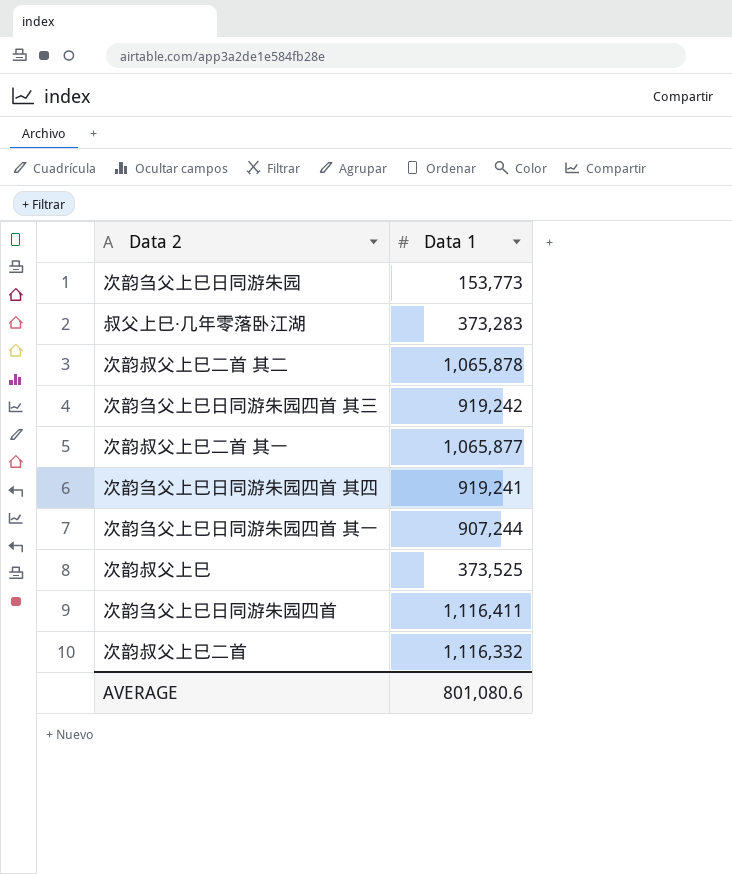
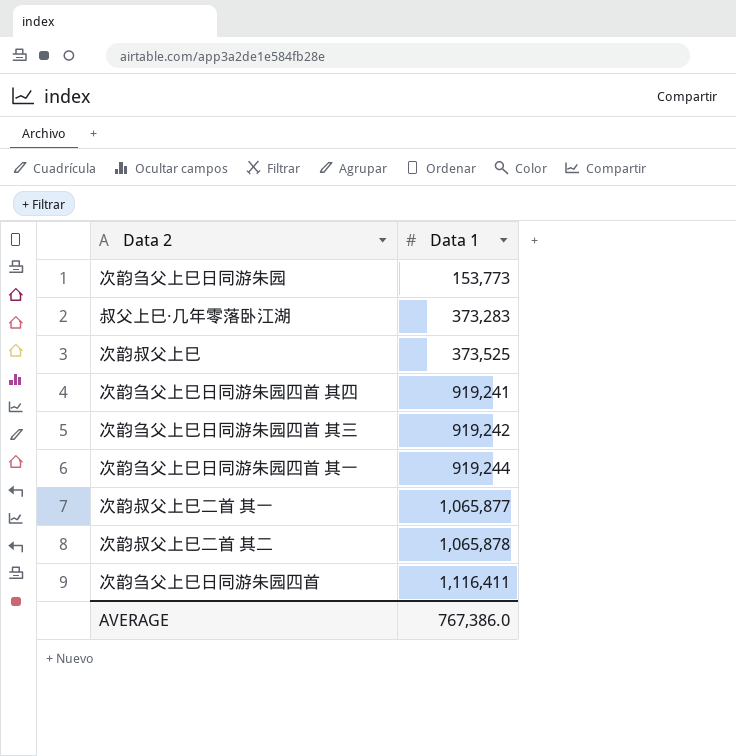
row order: none -> Data 1 ascending
row 次韵叔父上巳二首: 1,116,332 -> none
次韵刍父上巳日同游朱园四首 其一 | Data 1: 907,244 -> 919,244
AVERAGE | Data 1: 801,080.6 -> 767,386.0

